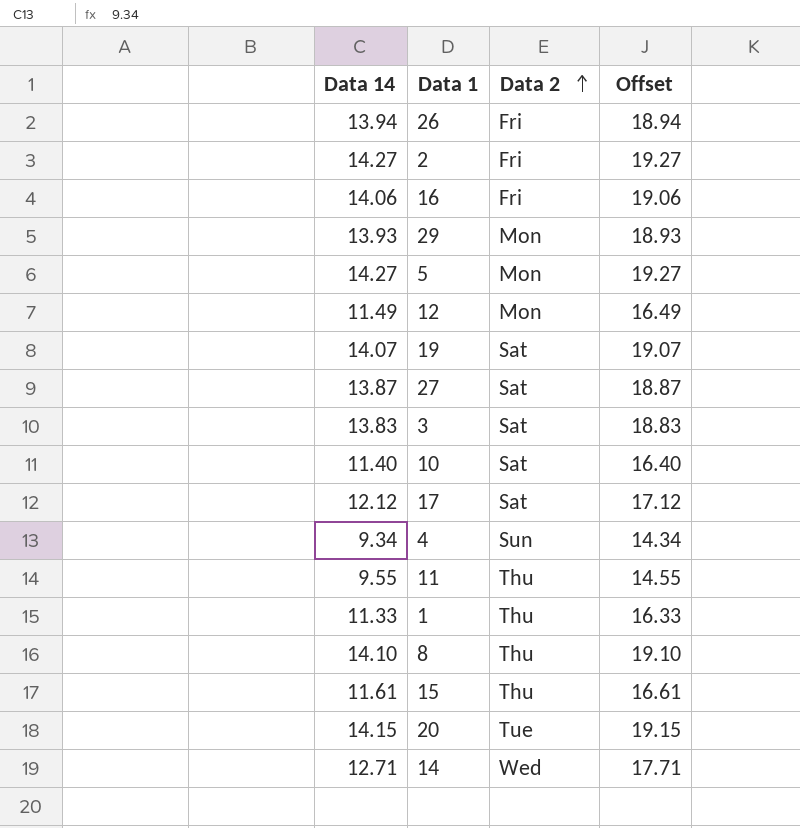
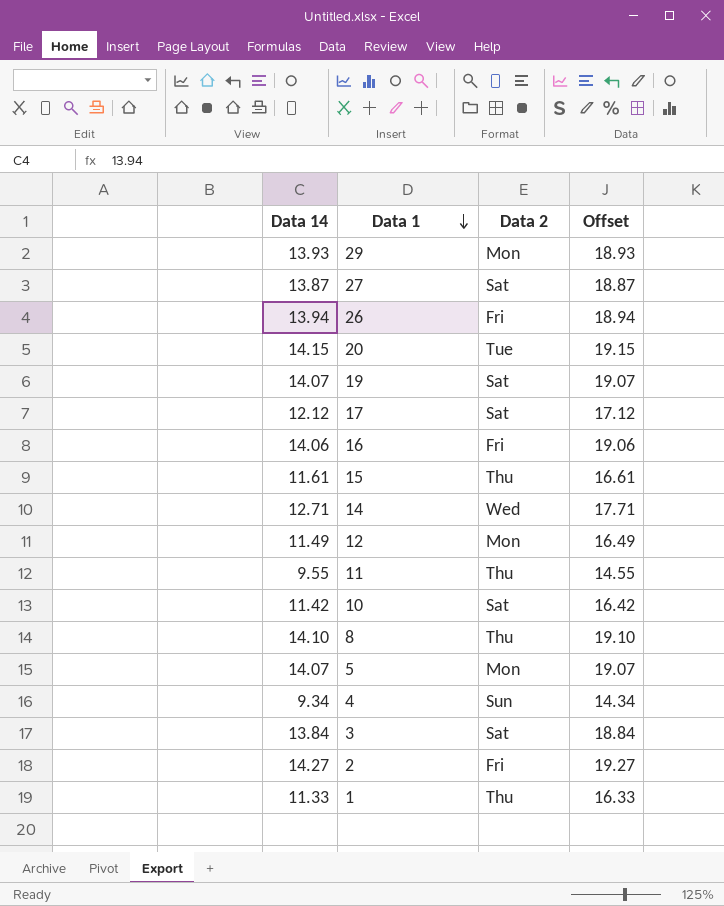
row order: Data 2 ascending -> Data 1 descending
10 | Data 14: 11.40 -> 11.42
10 | Offset: 16.40 -> 16.42
5 | Data 14: 14.27 -> 14.07
5 | Offset: 19.27 -> 19.07
3 | Data 14: 13.83 -> 13.84
3 | Offset: 18.83 -> 18.84

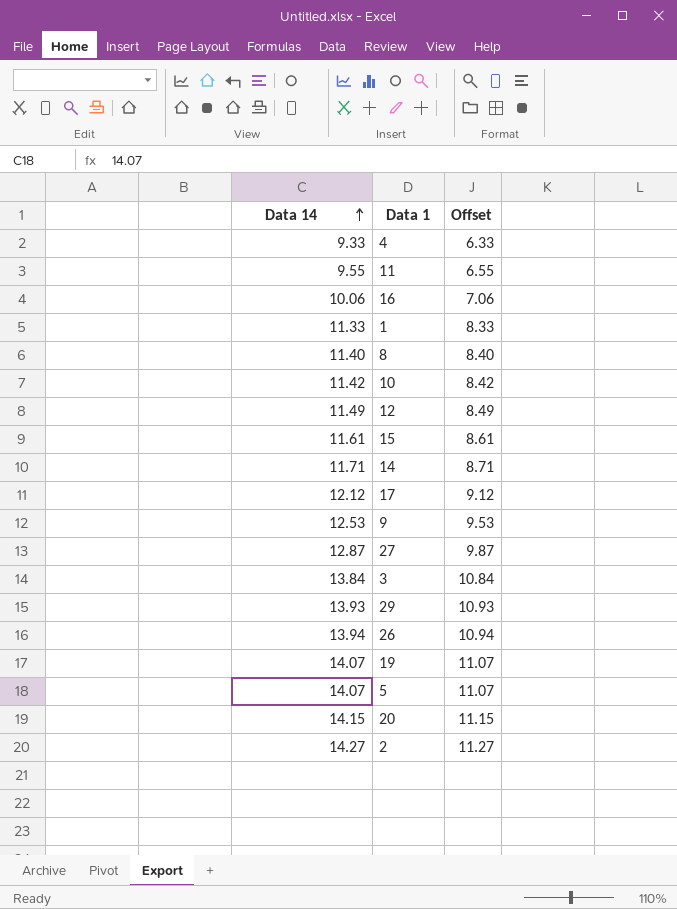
row order: Data 1 descending -> Data 14 ascending
column Data 2 | position: 3 -> none
column Offset | formula: [Data 14] + 5 -> [Data 14] - 3
4 | Data 14: 9.34 -> 9.33
16 | Data 14: 14.06 -> 10.06
8 | Data 14: 14.10 -> 11.40
14 | Data 14: 12.71 -> 11.71
row 9: none -> 12.53 | 9.53
27 | Data 14: 13.87 -> 12.87

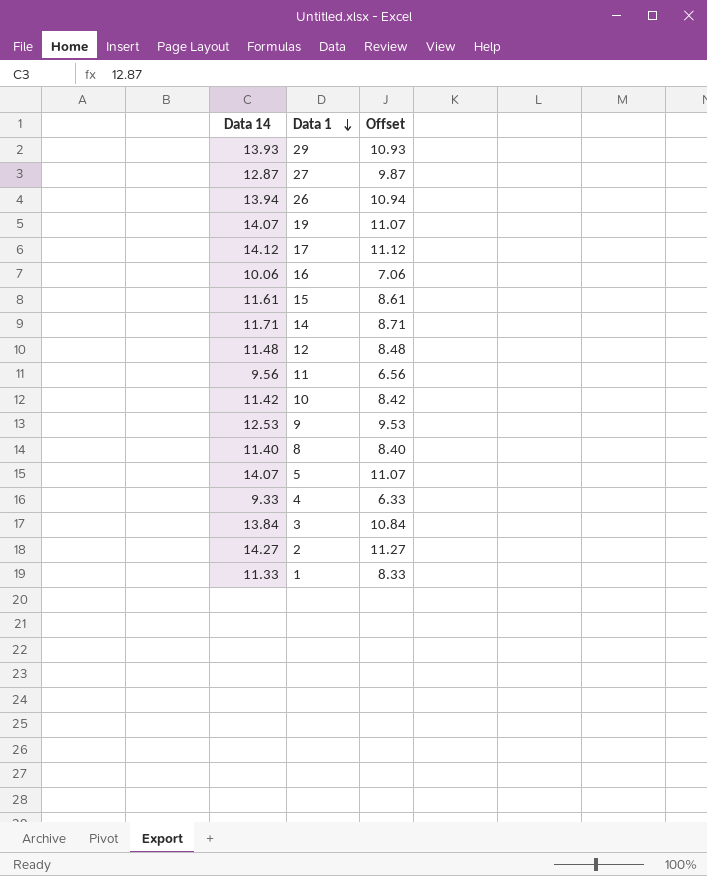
row order: Data 14 ascending -> Data 1 descending
row 20: 14.15 | 11.15 -> none
17 | Data 14: 12.12 -> 14.12
17 | Offset: 9.12 -> 11.12
12 | Data 14: 11.49 -> 11.48
12 | Offset: 8.49 -> 8.48
11 | Data 14: 9.55 -> 9.56
11 | Offset: 6.55 -> 6.56

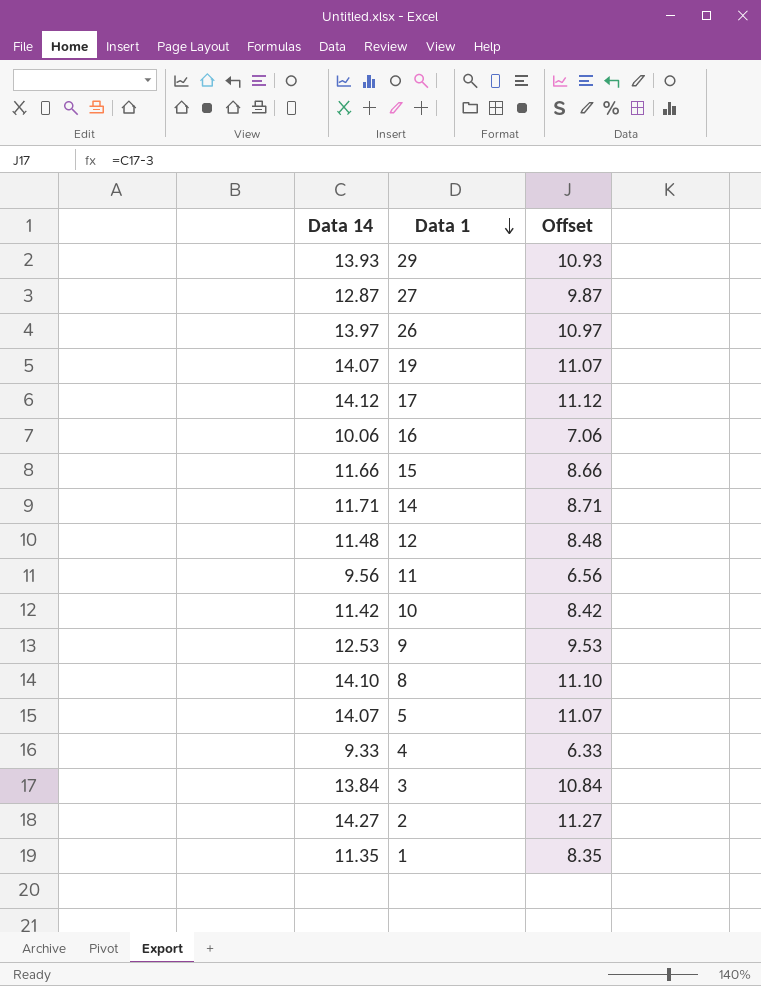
26 | Data 14: 13.94 -> 13.97
26 | Offset: 10.94 -> 10.97
15 | Data 14: 11.61 -> 11.66
15 | Offset: 8.61 -> 8.66
8 | Data 14: 11.40 -> 14.10
8 | Offset: 8.40 -> 11.10
1 | Data 14: 11.33 -> 11.35
1 | Offset: 8.33 -> 8.35

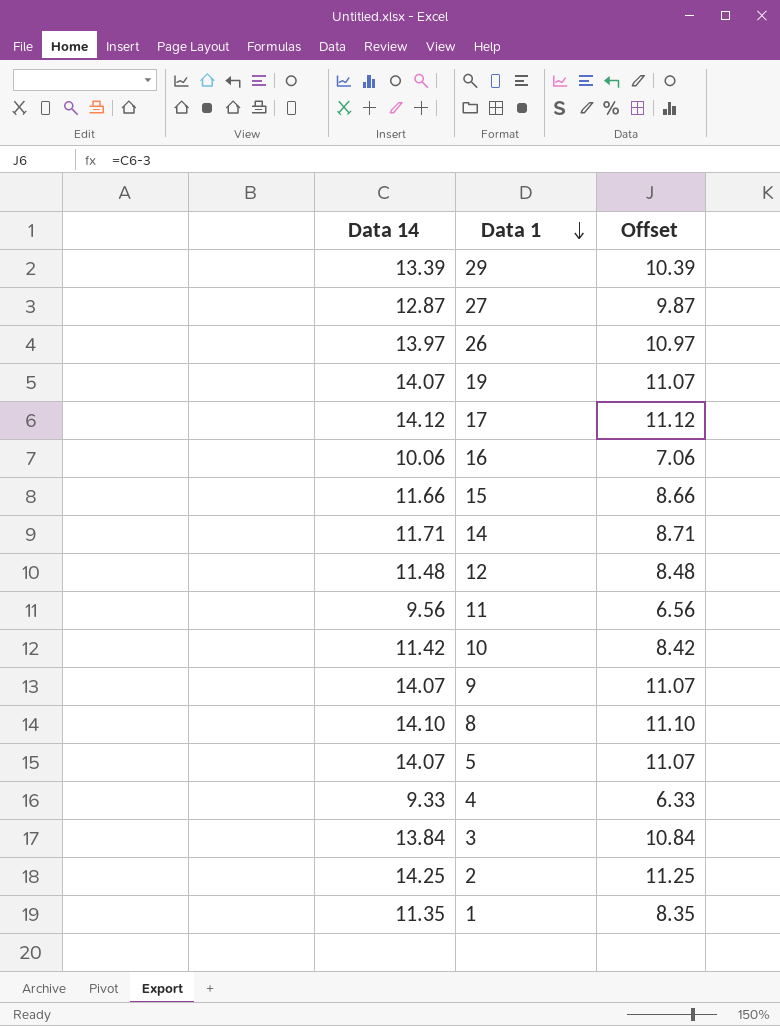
29 | Data 14: 13.93 -> 13.39
29 | Offset: 10.93 -> 10.39
9 | Data 14: 12.53 -> 14.07
9 | Offset: 9.53 -> 11.07
2 | Data 14: 14.27 -> 14.25
2 | Offset: 11.27 -> 11.25

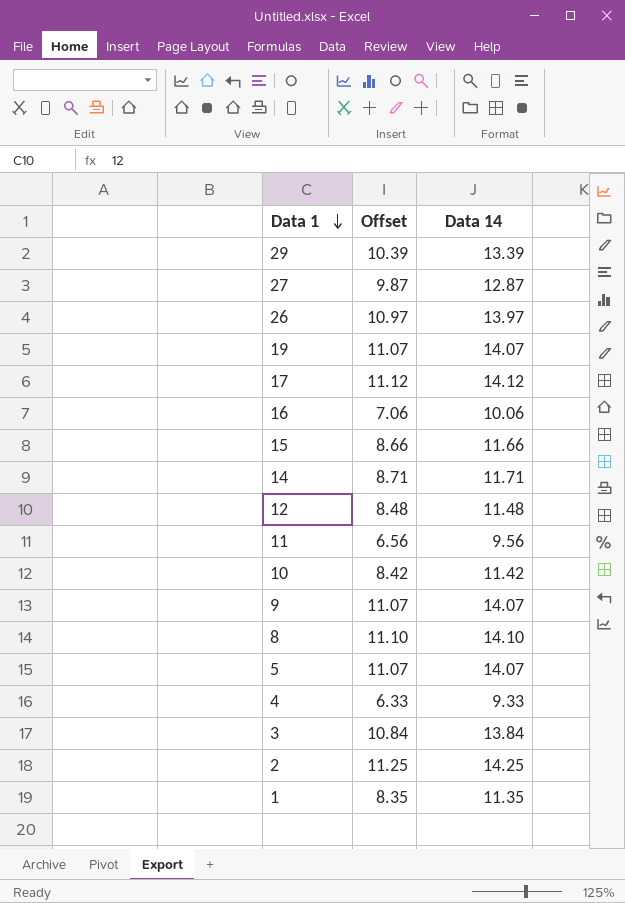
column Data 14 | position: 1 -> 3

